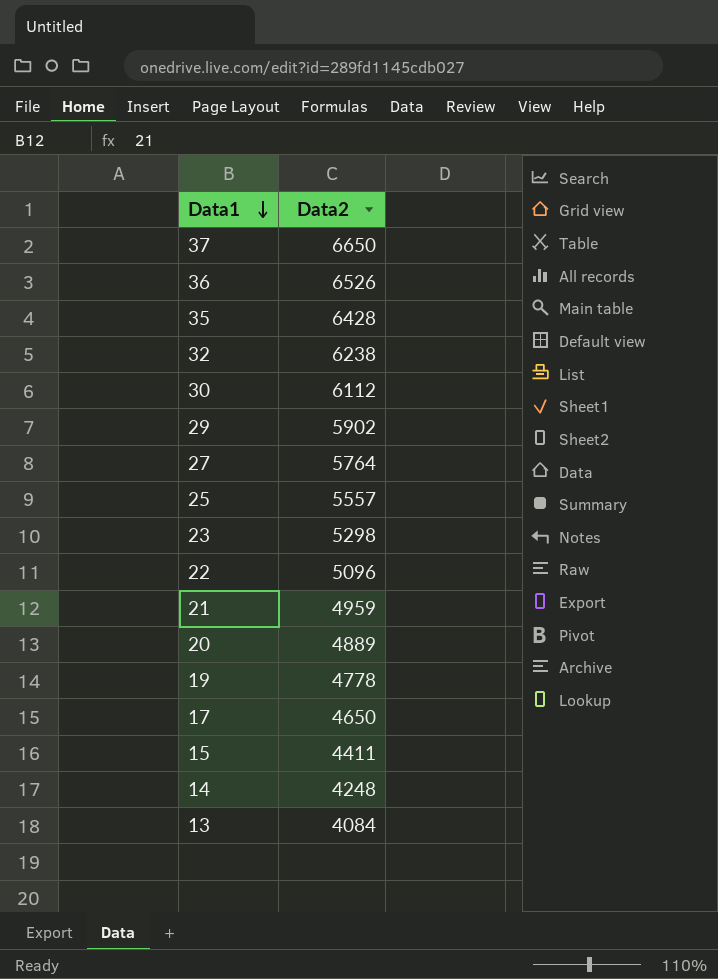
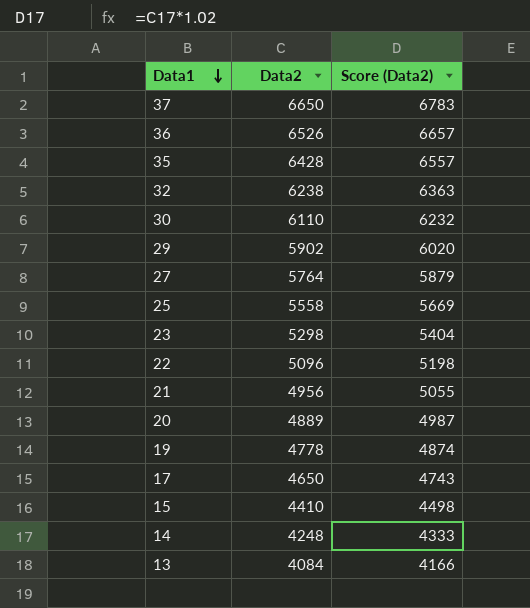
column Score (Data2) | formula: none -> [Data2] * 1.02
30 | Data2: 6112 -> 6110
25 | Data2: 5557 -> 5558
21 | Data2: 4959 -> 4956
15 | Data2: 4411 -> 4410

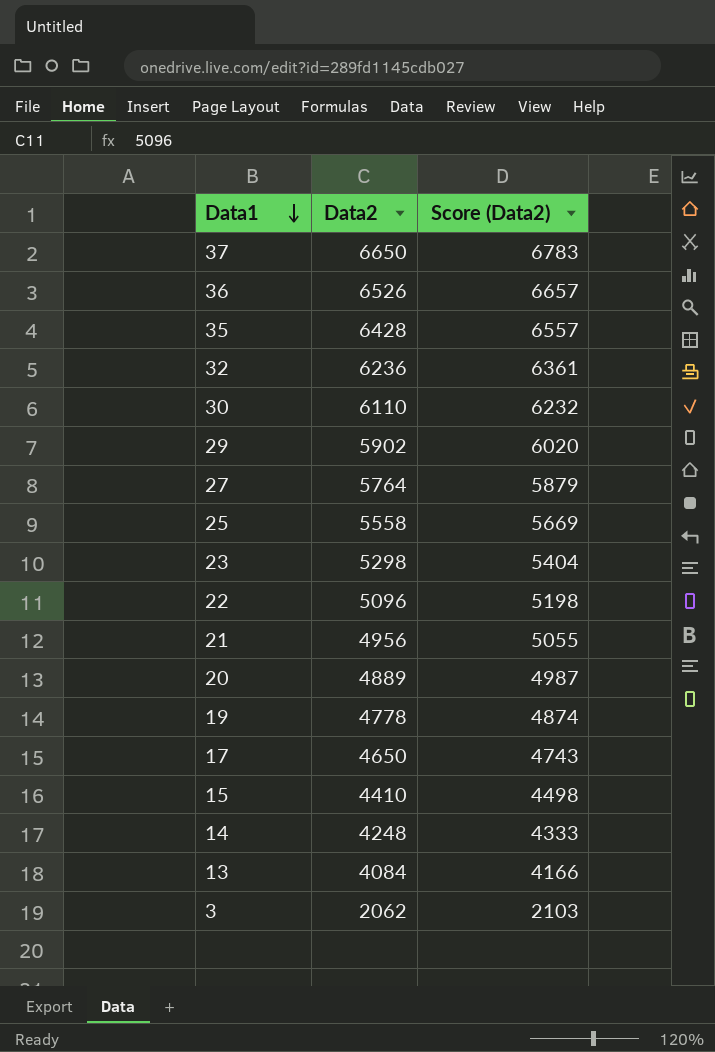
32 | Data2: 6238 -> 6236
32 | Score (Data2): 6363 -> 6361
row 3: none -> 2062 | 2103

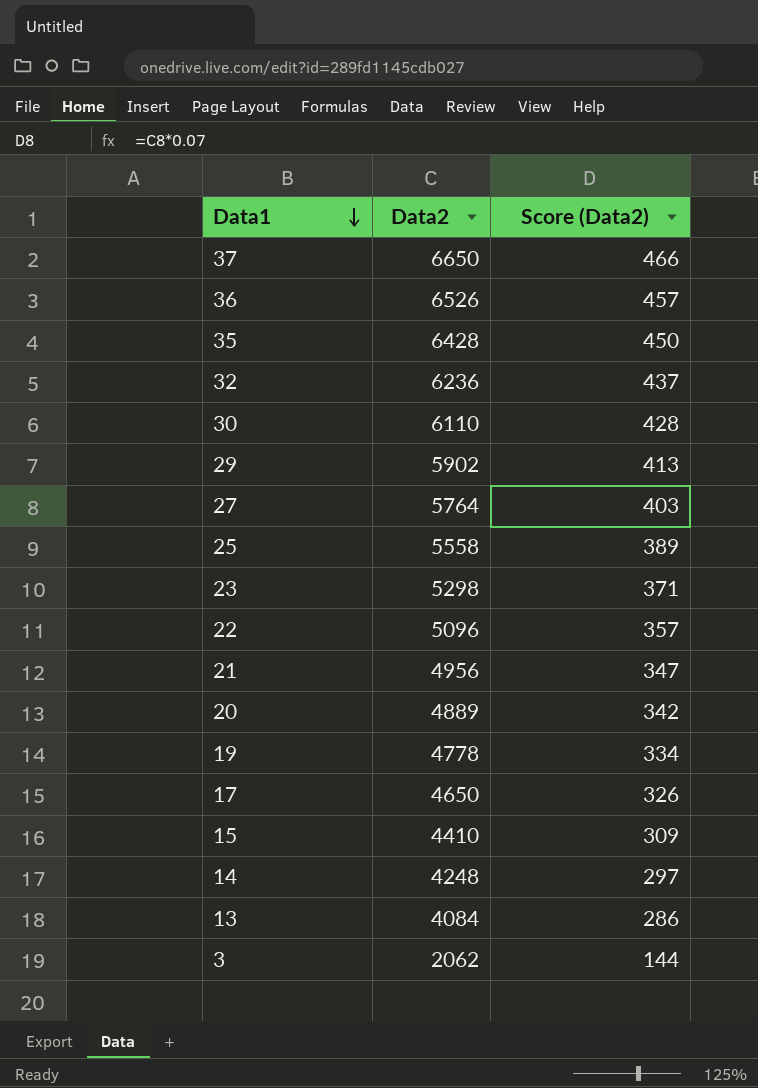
column Score (Data2) | formula: [Data2] * 1.02 -> [Data2] * 0.07

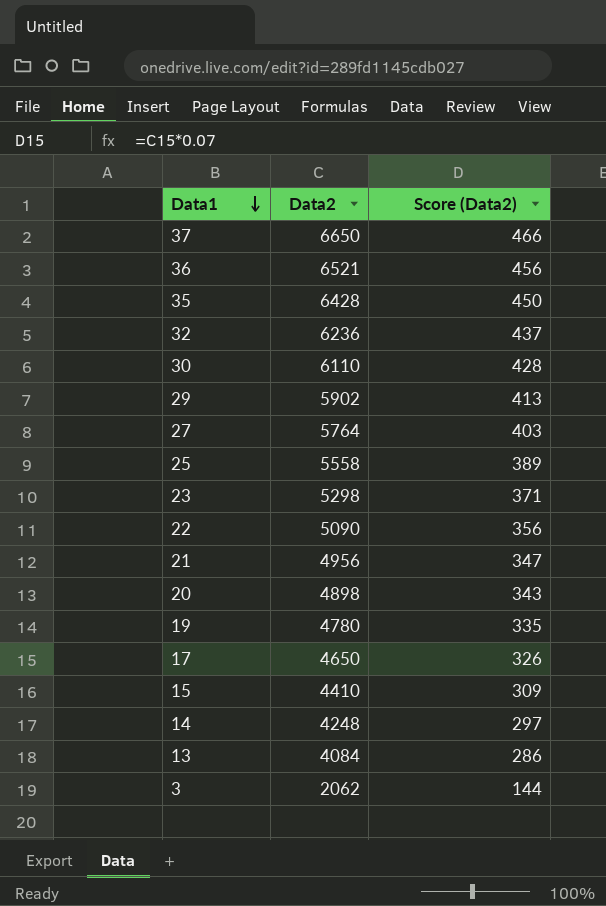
36 | Data2: 6526 -> 6521
36 | Score (Data2): 457 -> 456
22 | Data2: 5096 -> 5090
22 | Score (Data2): 357 -> 356
20 | Data2: 4889 -> 4898
20 | Score (Data2): 342 -> 343
19 | Data2: 4778 -> 4780
19 | Score (Data2): 334 -> 335

